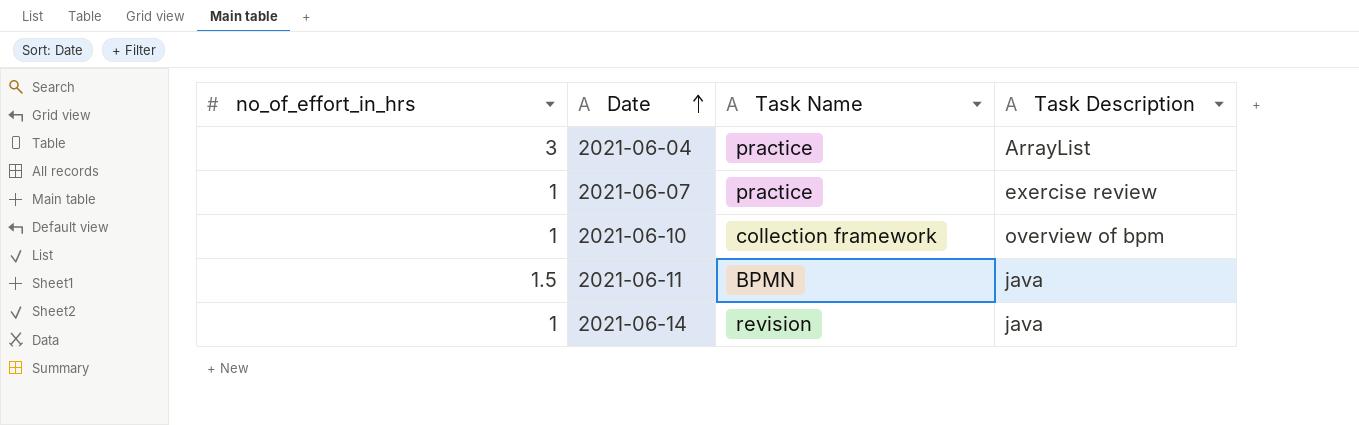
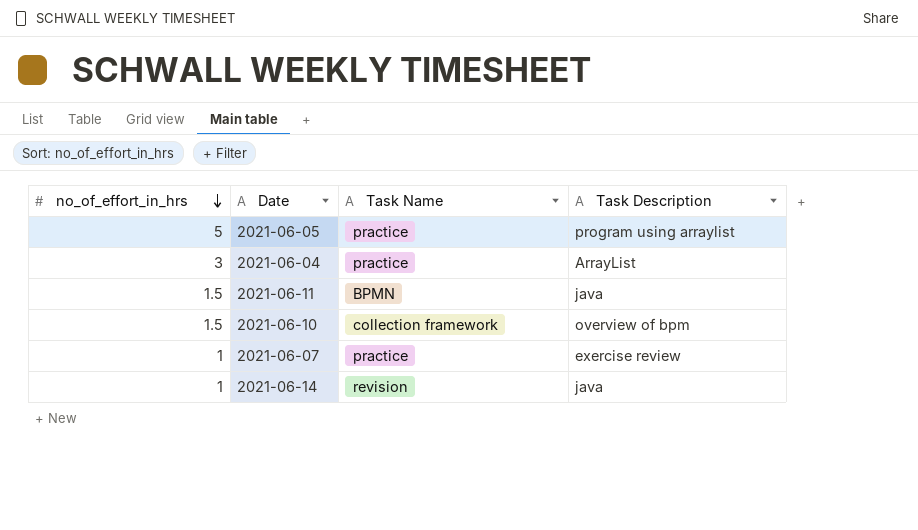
row order: Date ascending -> no_of_effort_in_hrs descending
row 2021-06-05: none -> 5 | practice | program using arraylist
2021-06-10 | no_of_effort_in_hrs: 1 -> 1.5

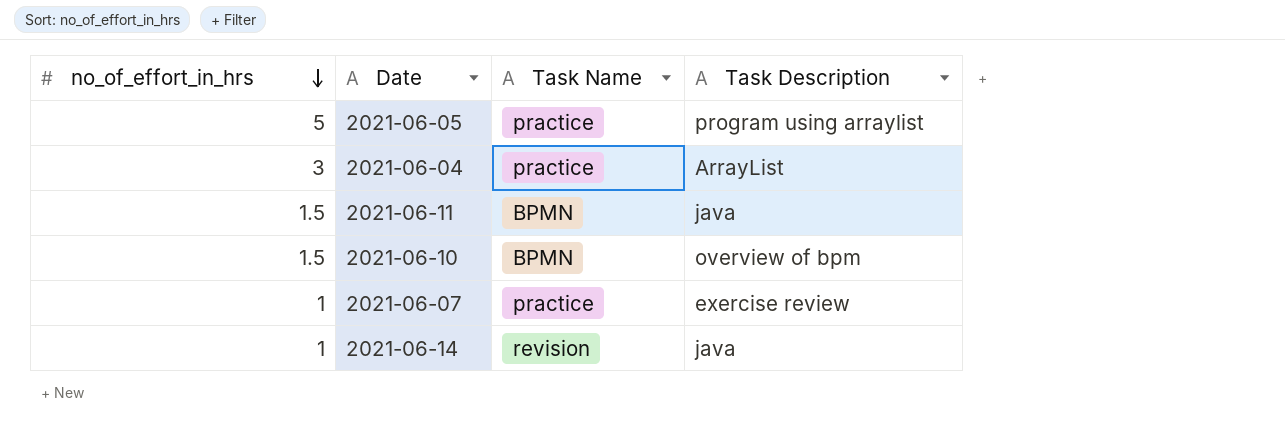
2021-06-10 | Task Name: collection framework -> BPMN

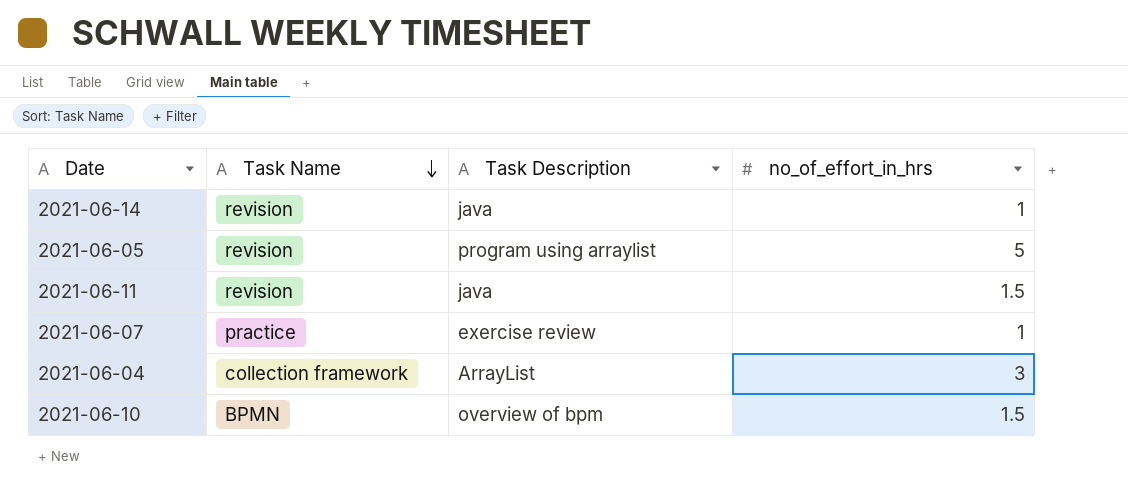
row order: no_of_effort_in_hrs descending -> Task Name descending
column no_of_effort_in_hrs | position: 1 -> 4
2021-06-05 | Task Name: practice -> revision
2021-06-11 | Task Name: BPMN -> revision
2021-06-04 | Task Name: practice -> collection framework

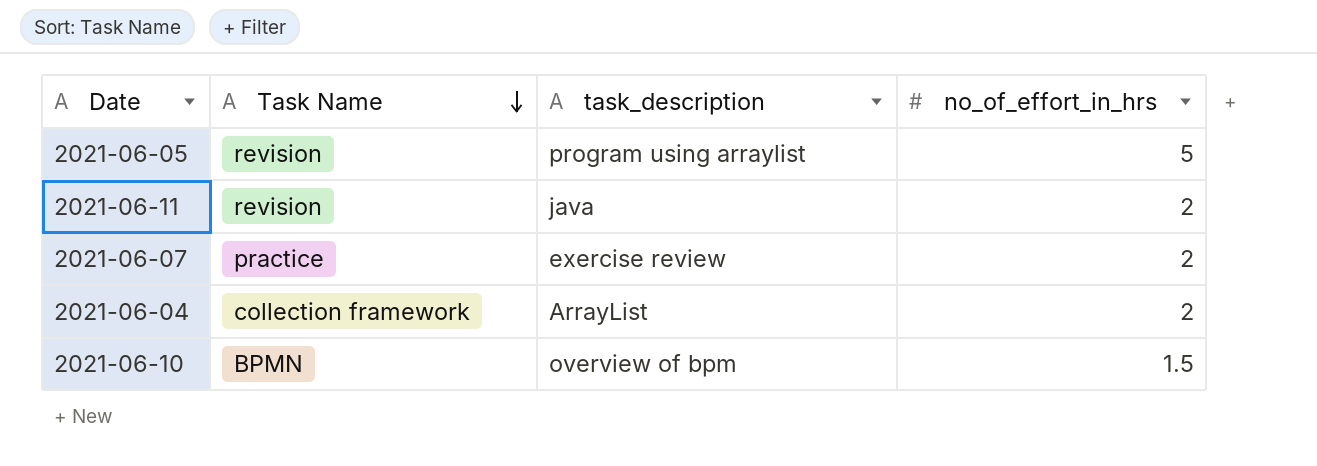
column name: Task Description -> task_description
row 2021-06-14: revision | java | 1 -> none
2021-06-11 | no_of_effort_in_hrs: 1.5 -> 2
2021-06-07 | no_of_effort_in_hrs: 1 -> 2
2021-06-04 | no_of_effort_in_hrs: 3 -> 2

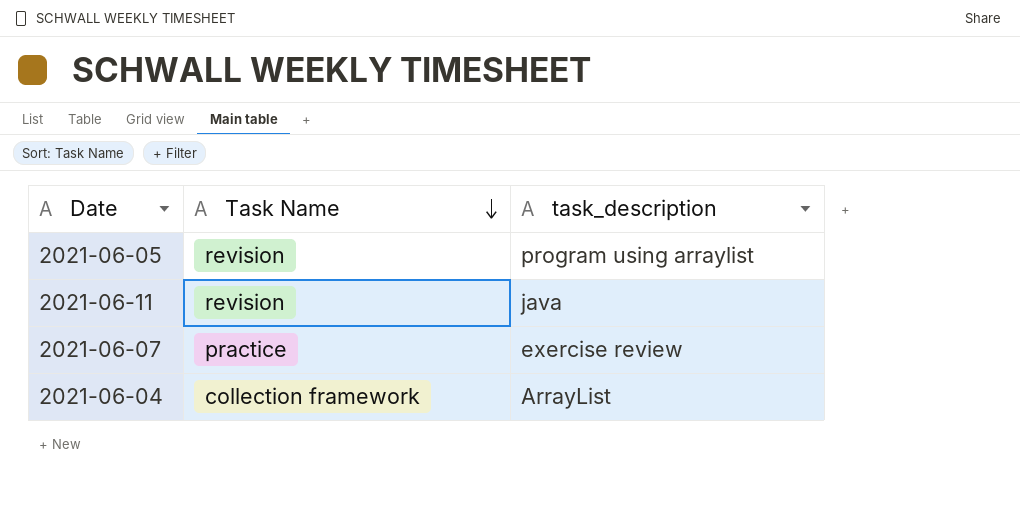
column no_of_effort_in_hrs | position: 4 -> none
row 2021-06-10: BPMN | overview of bpm | 1.5 -> none

